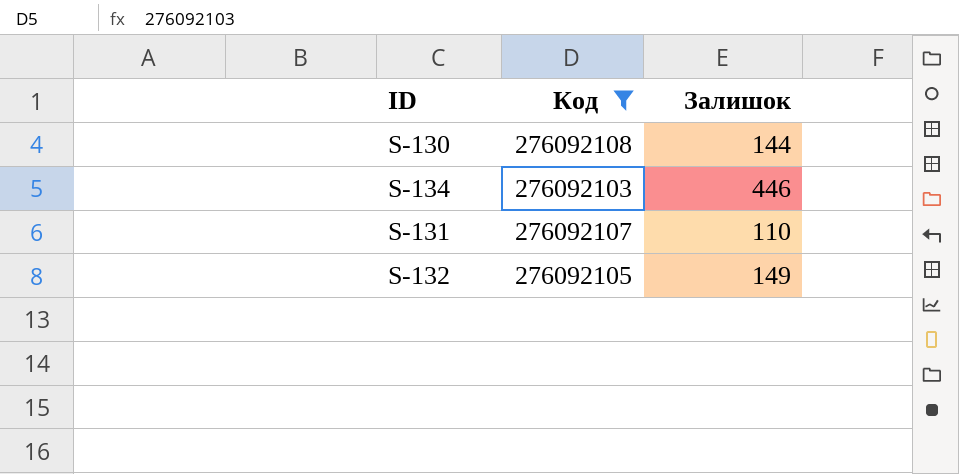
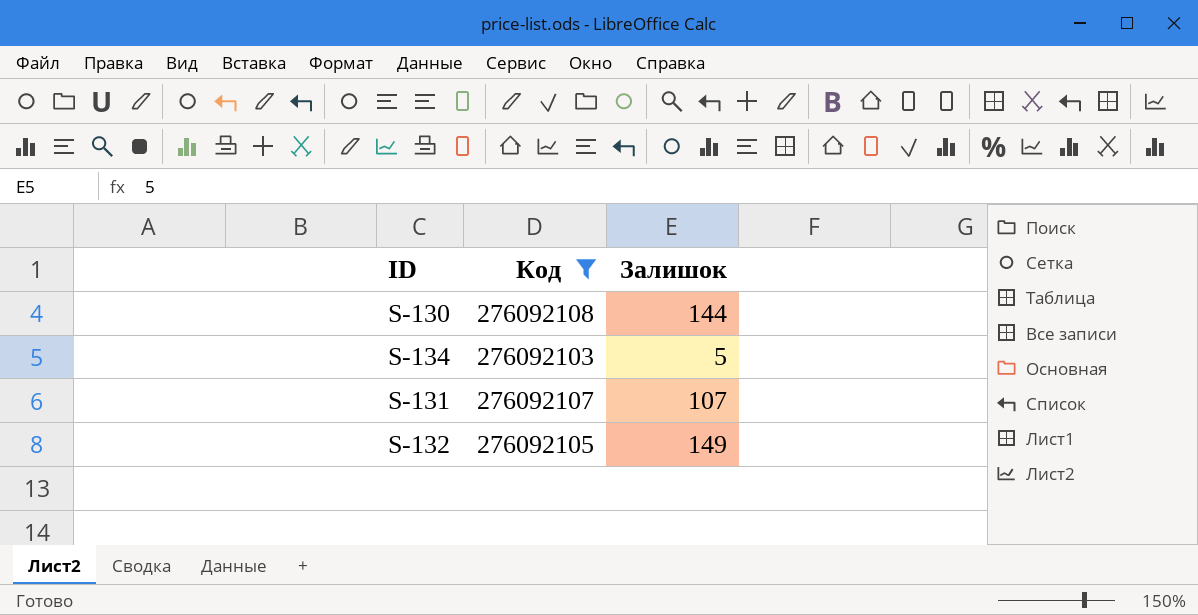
S-134 | Залишок: 446 -> 5
S-131 | Залишок: 110 -> 107

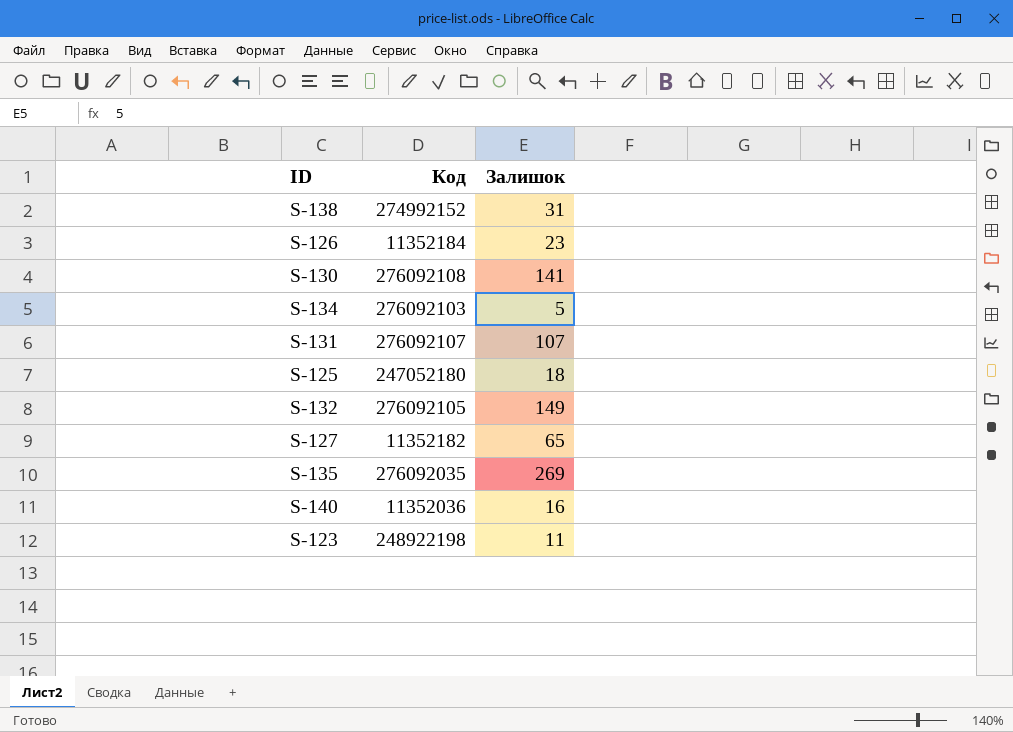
filter: Код >= 276092103 -> none
S-130 | Залишок: 144 -> 141

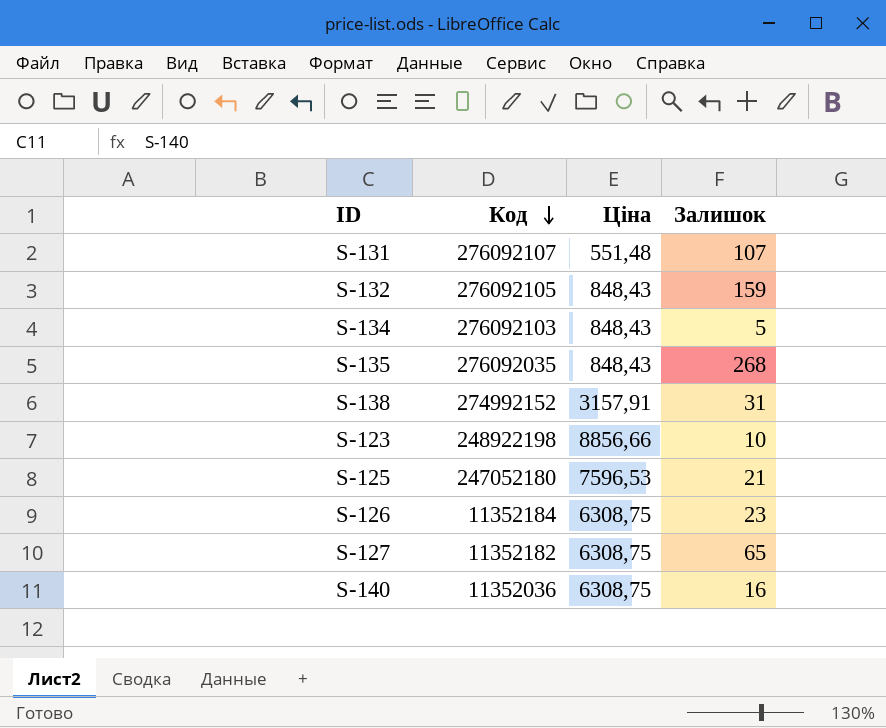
row order: none -> Код descending
column Ціна | position: none -> 3
row S-130: 276092108 | 141 -> none
S-132 | Залишок: 149 -> 159
S-135 | Залишок: 269 -> 268
S-123 | Залишок: 11 -> 10
S-125 | Залишок: 18 -> 21

